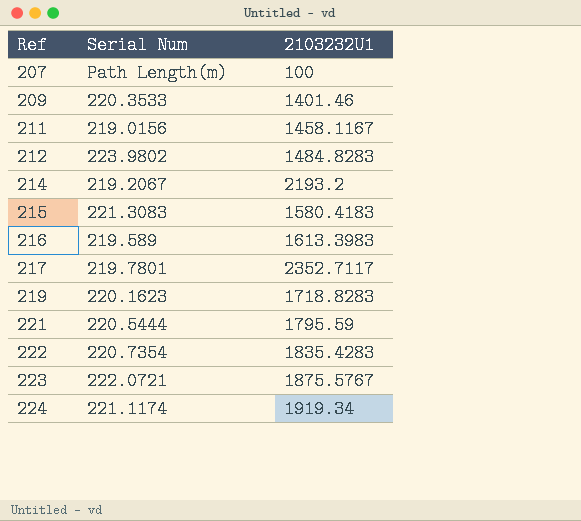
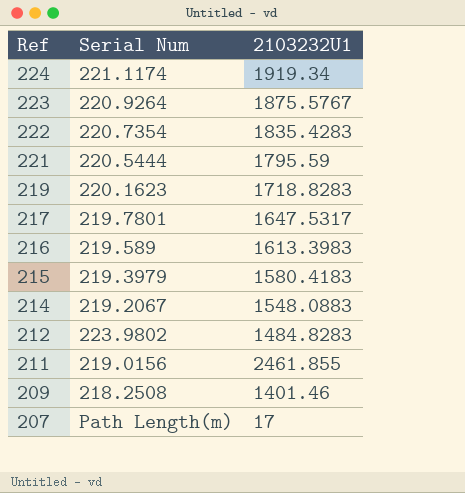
row order: Ref ascending -> Ref descending
223 | Serial Num: 222.0721 -> 220.9264
217 | 2103232U1: 2352.7117 -> 1647.5317
215 | Serial Num: 221.3083 -> 219.3979
214 | 2103232U1: 2193.2 -> 1548.0883
211 | 2103232U1: 1458.1167 -> 2461.855
209 | Serial Num: 220.3533 -> 218.2508
207 | 2103232U1: 100 -> 17

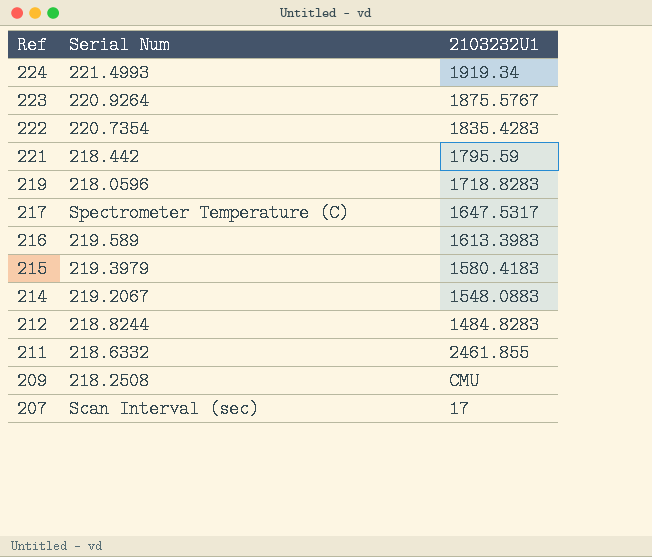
224 | Serial Num: 221.1174 -> 221.4993
221 | Serial Num: 220.5444 -> 218.442
219 | Serial Num: 220.1623 -> 218.0596
217 | Serial Num: 219.7801 -> Spectrometer Temperature (C)
212 | Serial Num: 223.9802 -> 218.8244
211 | Serial Num: 219.0156 -> 218.6332
209 | 2103232U1: 1401.46 -> CMU
207 | Serial Num: Path Length(m) -> Scan Interval (sec)

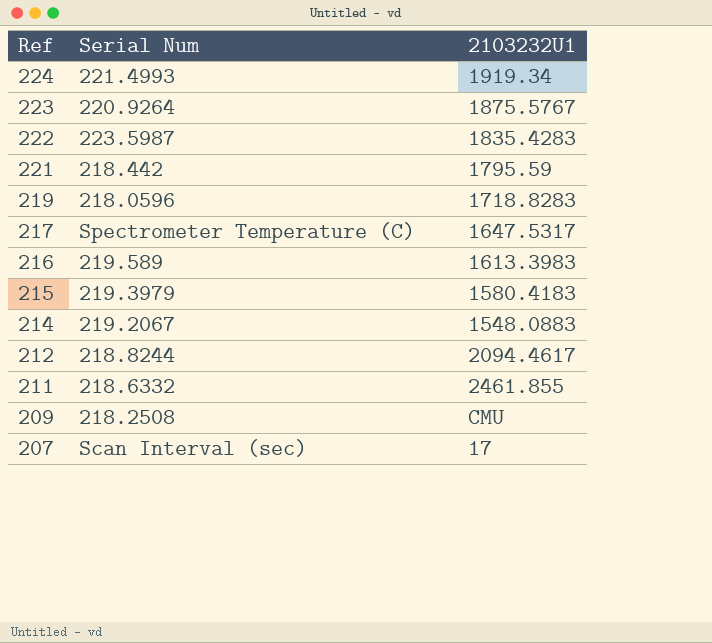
222 | Serial Num: 220.7354 -> 223.5987
212 | 2103232U1: 1484.8283 -> 2094.4617

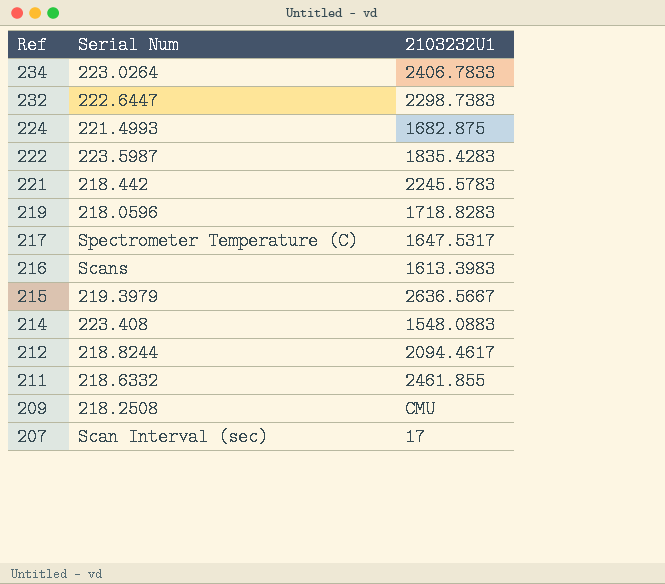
row 223: 220.9264 | 1875.5767 -> none
row 234: none -> 223.0264 | 2406.7833
row 232: none -> 222.6447 | 2298.7383
224 | 2103232U1: 1919.34 -> 1682.875
221 | 2103232U1: 1795.59 -> 2245.5783
216 | Serial Num: 219.589 -> Scans
215 | 2103232U1: 1580.4183 -> 2636.5667
214 | Serial Num: 219.2067 -> 223.408

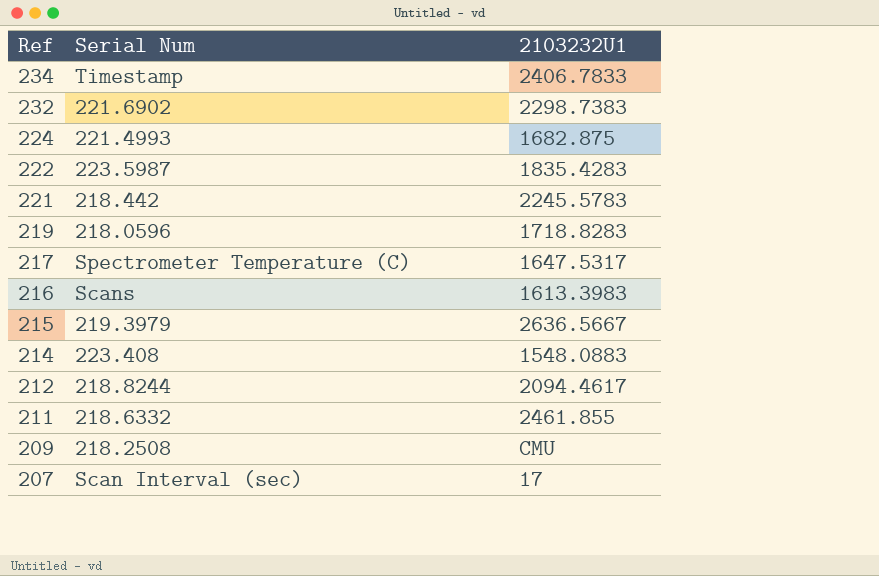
234 | Serial Num: 223.0264 -> Timestamp
232 | Serial Num: 222.6447 -> 221.6902

